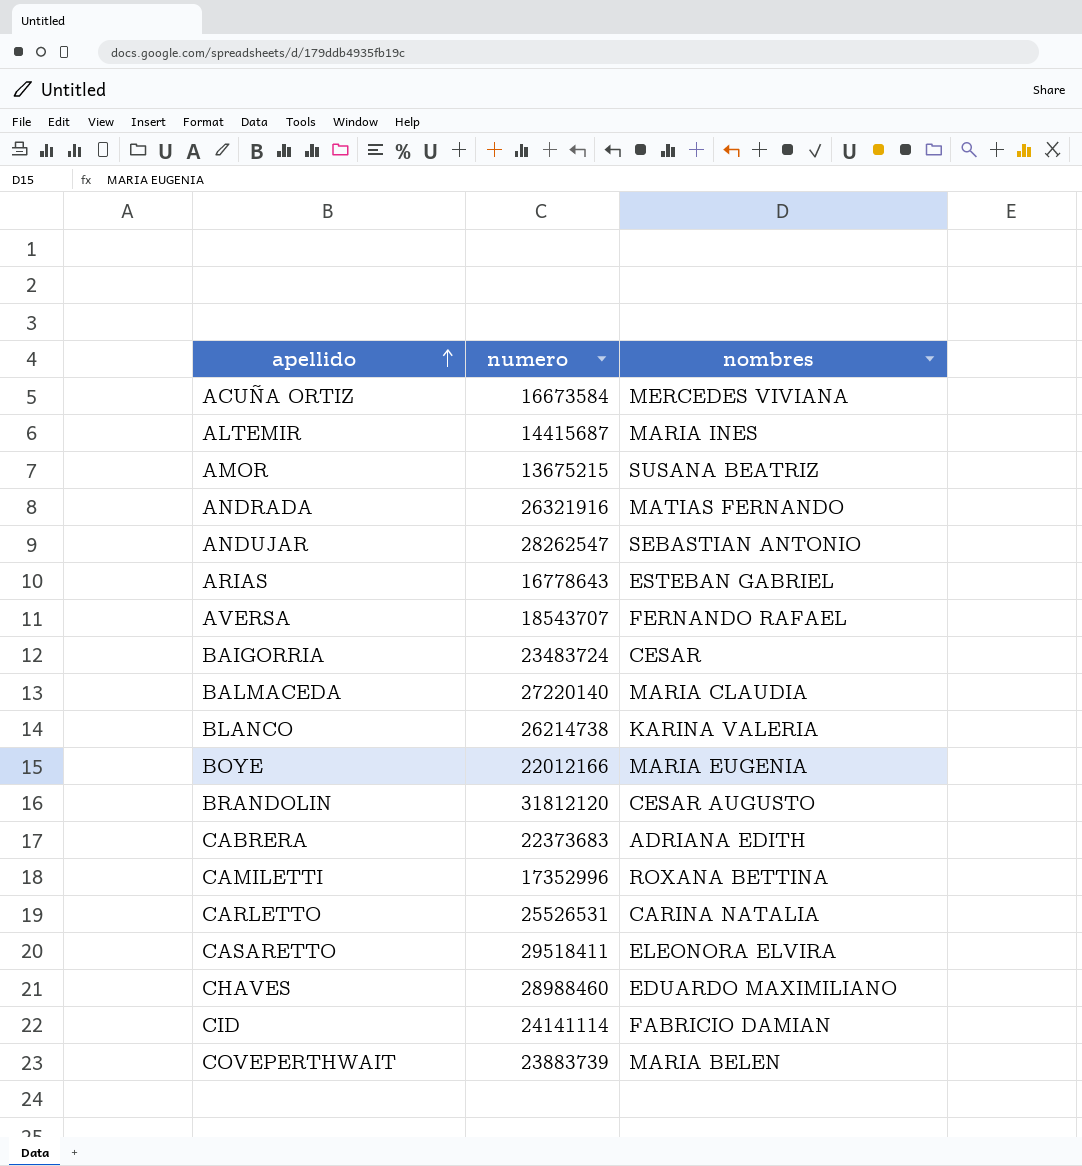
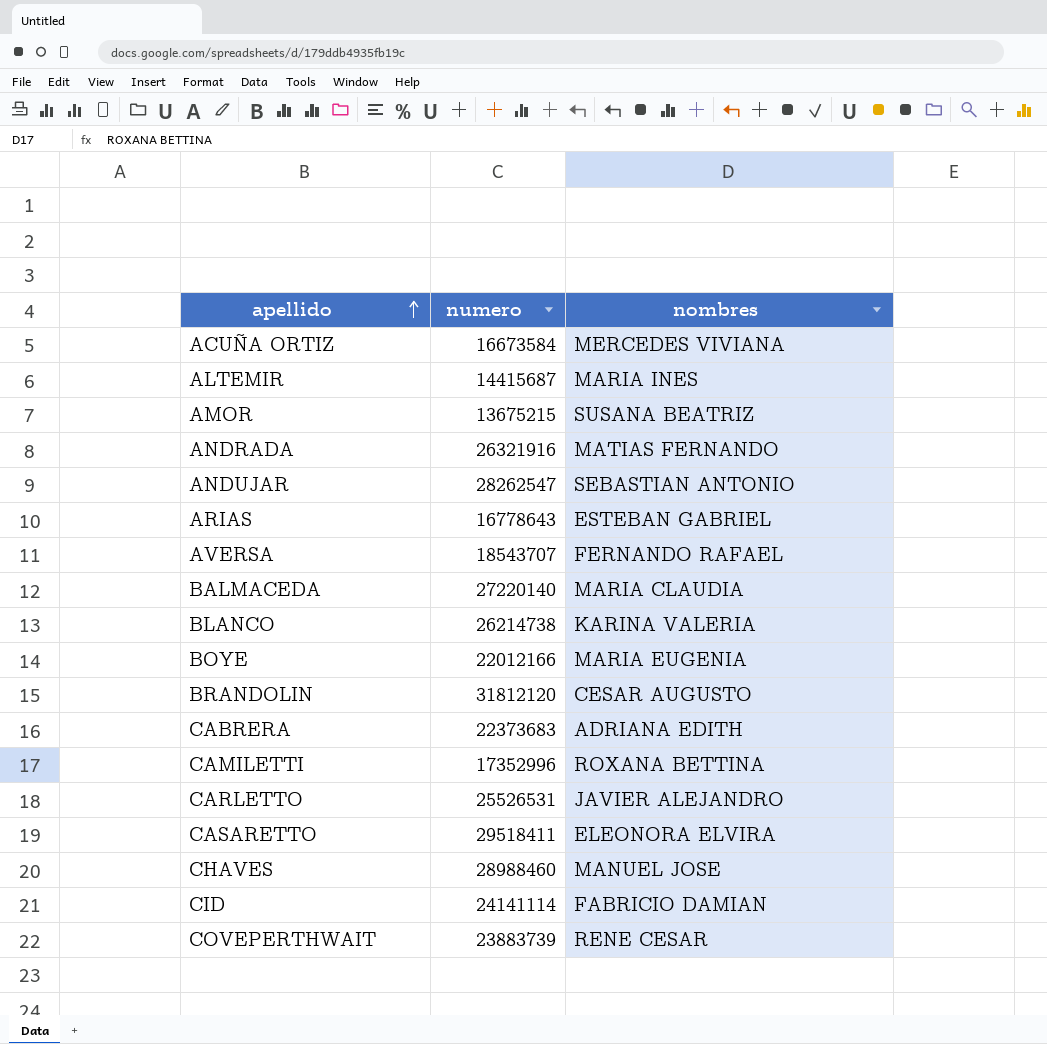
row BAIGORRIA: 23483724 | CESAR -> none
CARLETTO | nombres: CARINA NATALIA -> JAVIER ALEJANDRO
CHAVES | nombres: EDUARDO MAXIMILIANO -> MANUEL JOSE
COVEPERTHWAIT | nombres: MARIA BELEN -> RENE CESAR

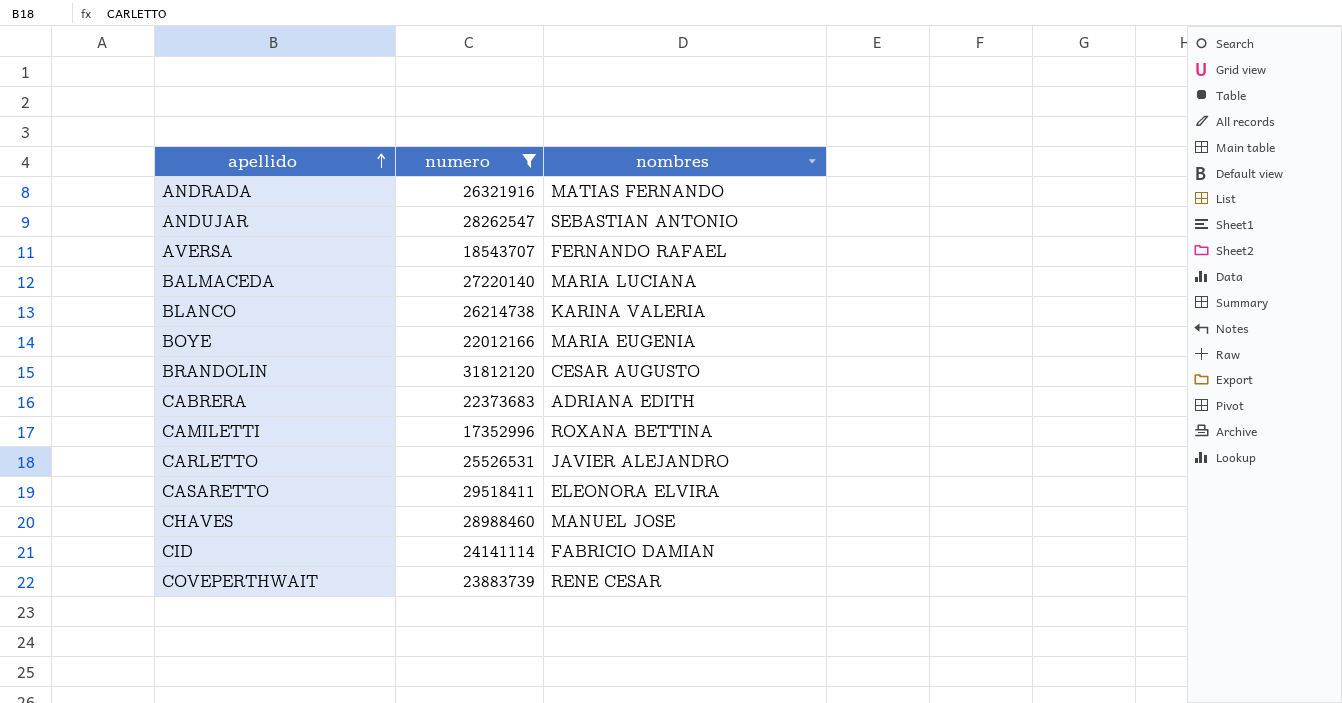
filter: none -> numero >= 17352996
BALMACEDA | nombres: MARIA CLAUDIA -> MARIA LUCIANA

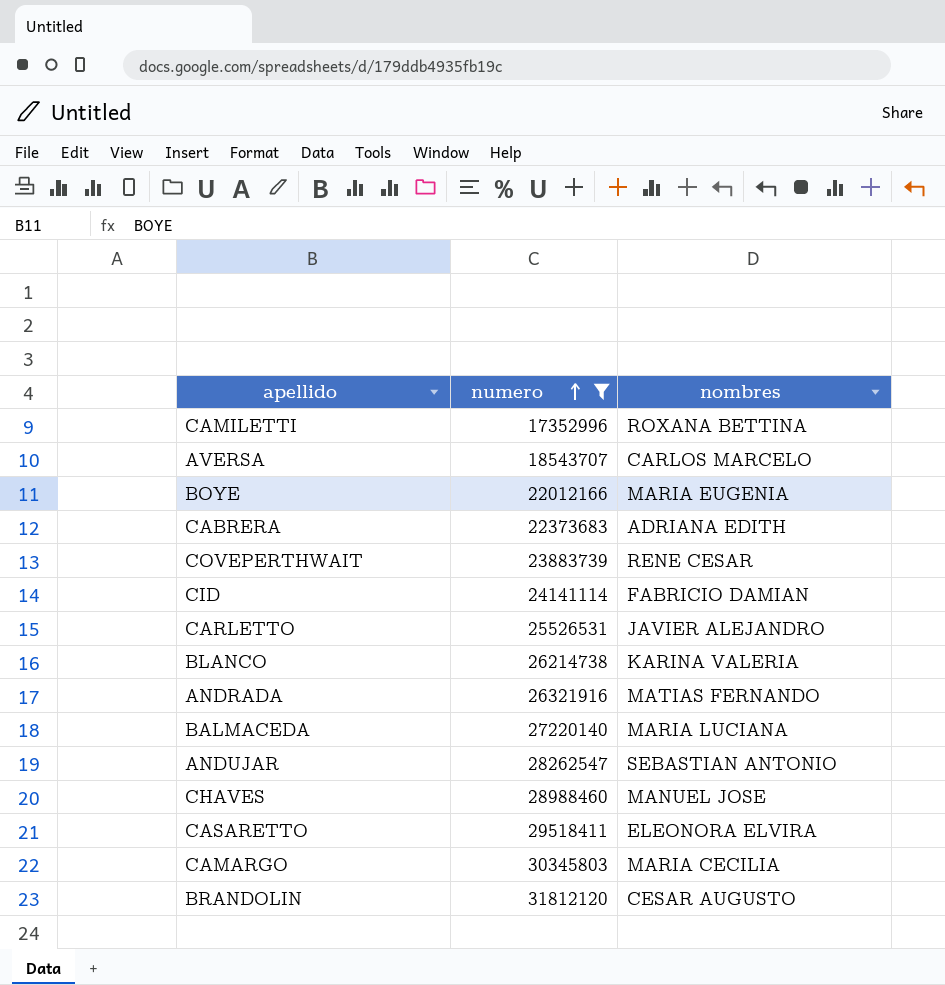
row order: apellido ascending -> numero ascending
AVERSA | nombres: FERNANDO RAFAEL -> CARLOS MARCELO
row CAMARGO: none -> 30345803 | MARIA CECILIA

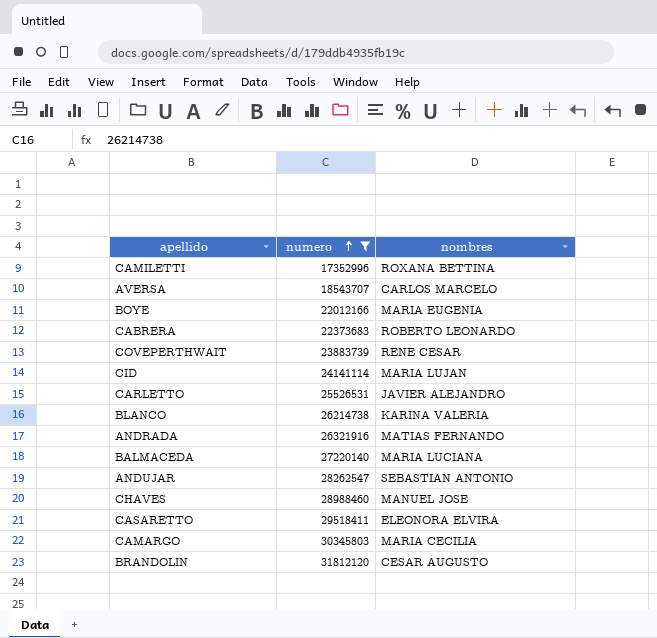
CABRERA | nombres: ADRIANA EDITH -> ROBERTO LEONARDO
CID | nombres: FABRICIO DAMIAN -> MARIA LUJAN

